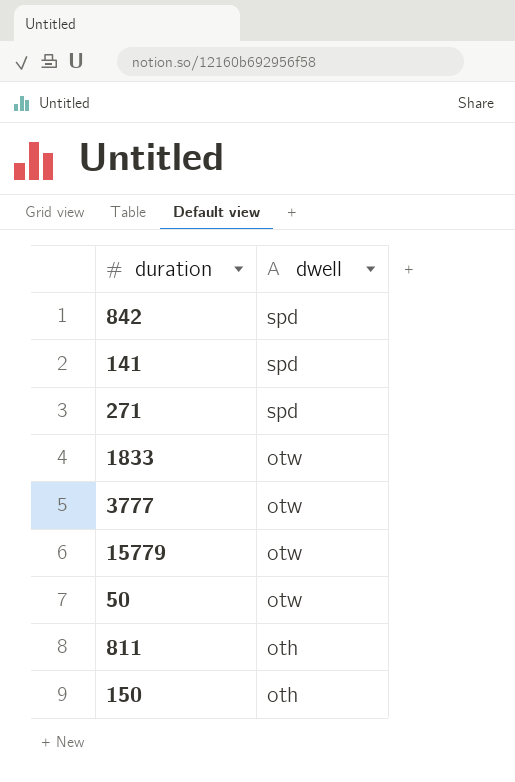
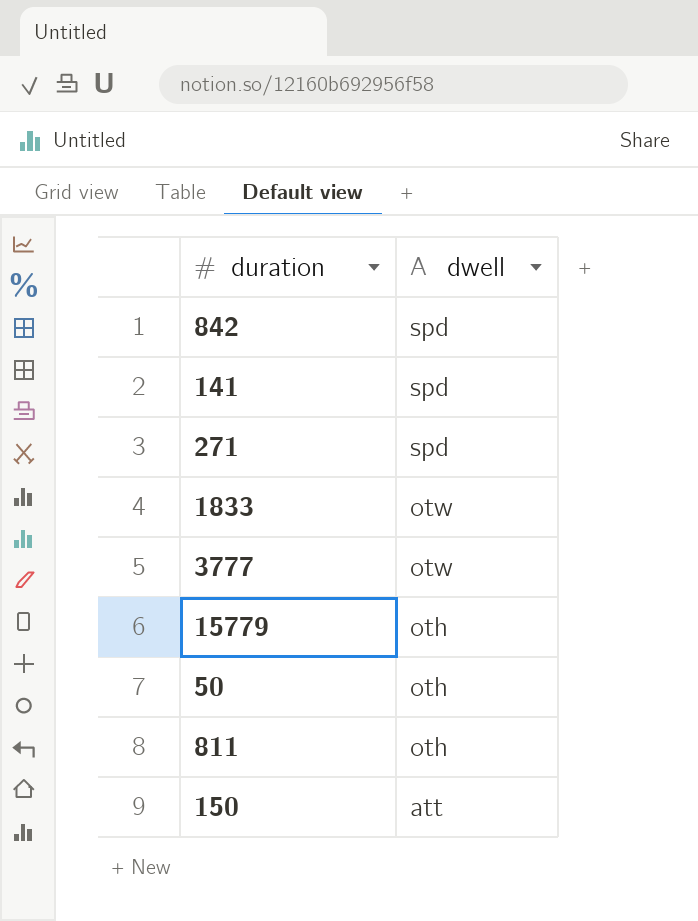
15779 | dwell: otw -> oth
50 | dwell: otw -> oth
150 | dwell: oth -> att

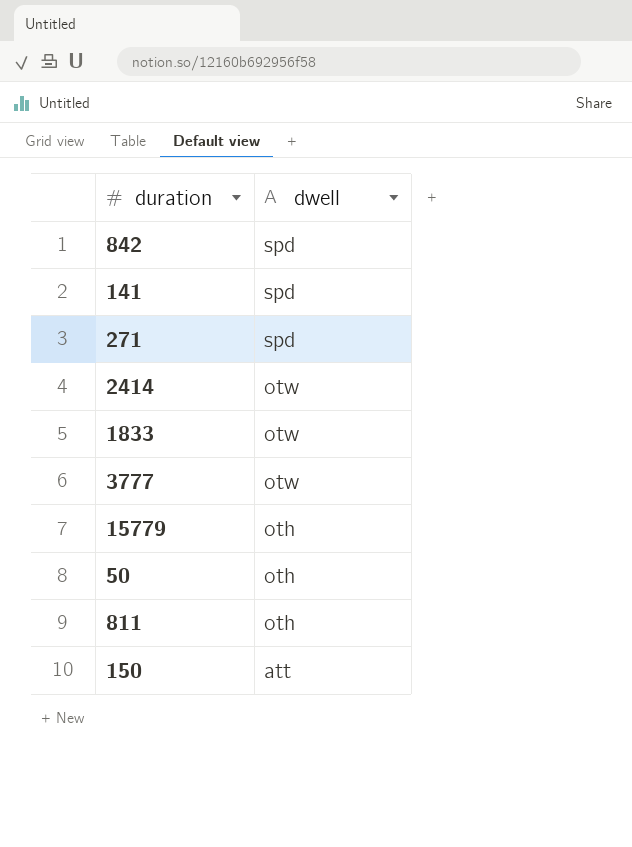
row 2414: none -> otw

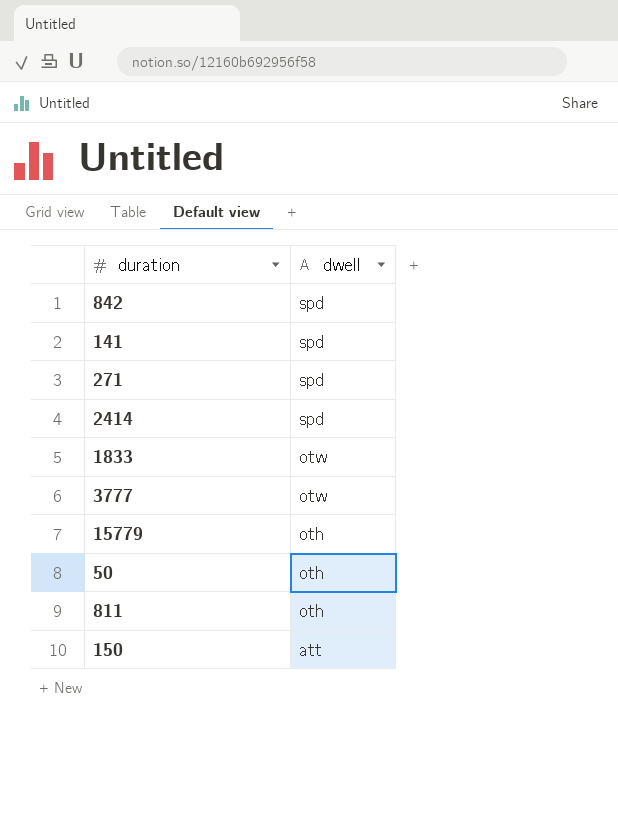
2414 | dwell: otw -> spd

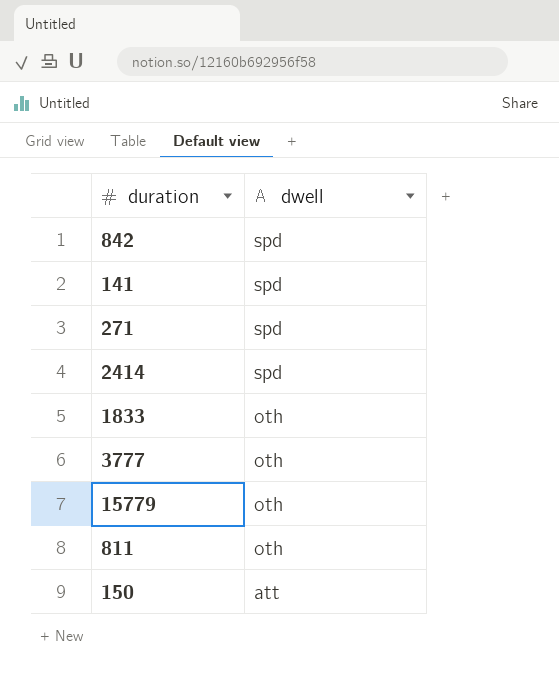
row 50: oth -> none
1833 | dwell: otw -> oth
3777 | dwell: otw -> oth

